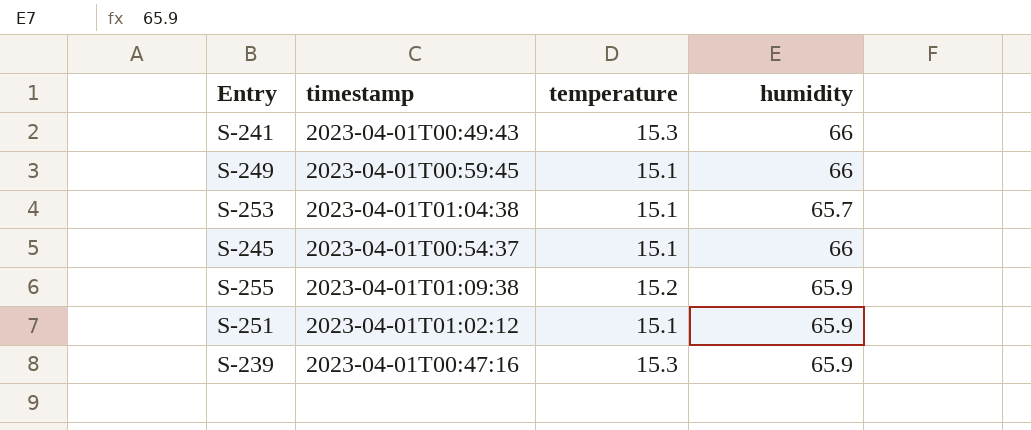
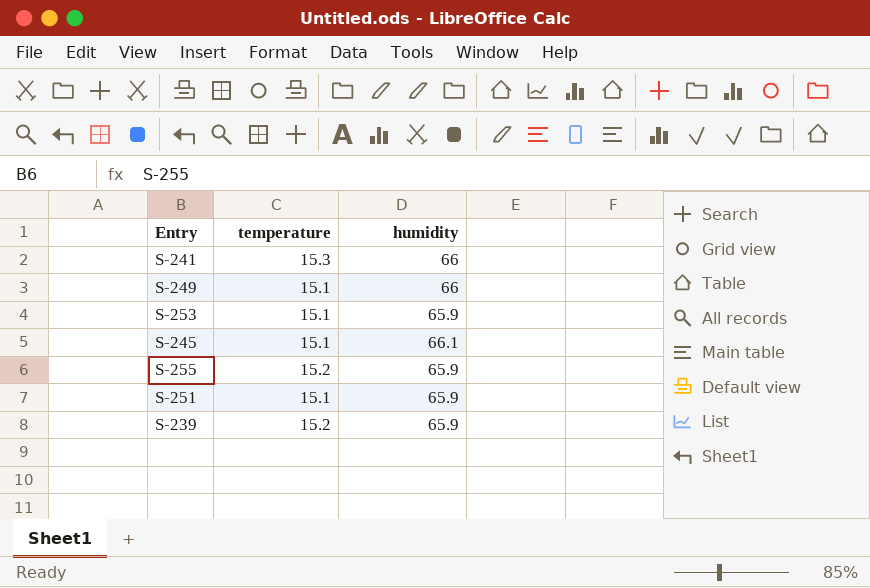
column timestamp | position: 2 -> none
S-253 | humidity: 65.7 -> 65.9
S-245 | humidity: 66 -> 66.1
S-239 | temperature: 15.3 -> 15.2

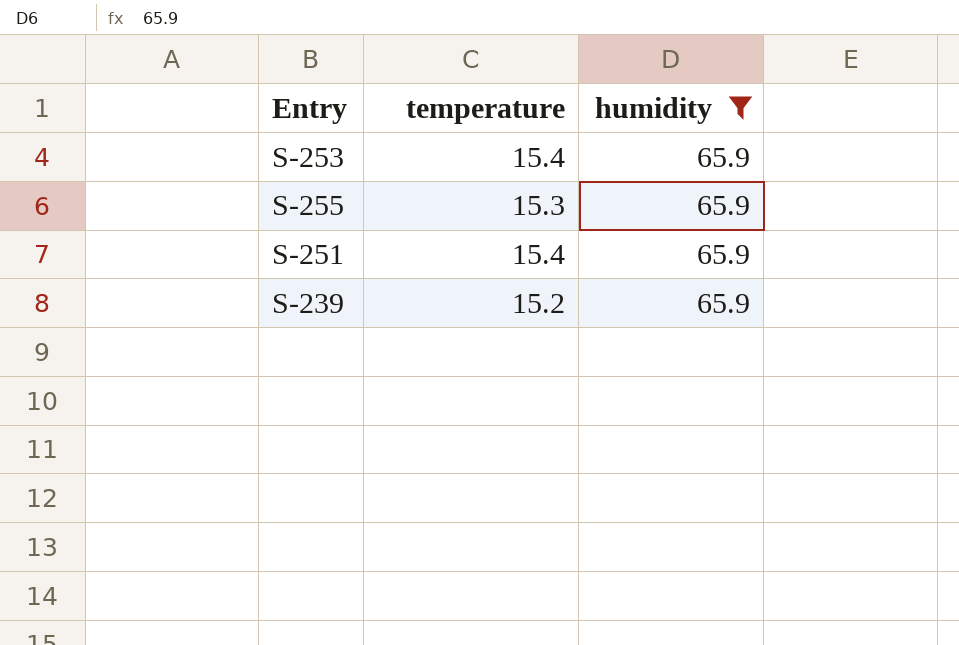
filter: none -> humidity = 65.9
S-253 | temperature: 15.1 -> 15.4
S-255 | temperature: 15.2 -> 15.3
S-251 | temperature: 15.1 -> 15.4

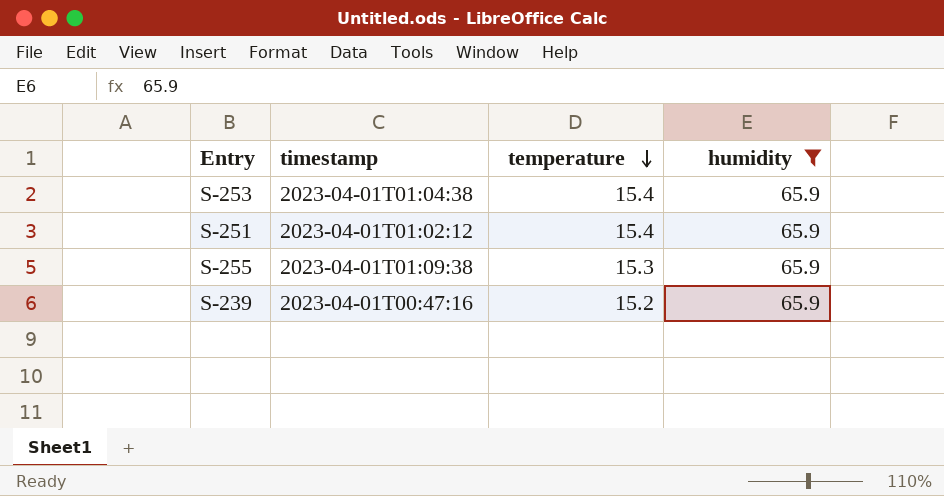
row order: none -> temperature descending
column timestamp | position: none -> 2

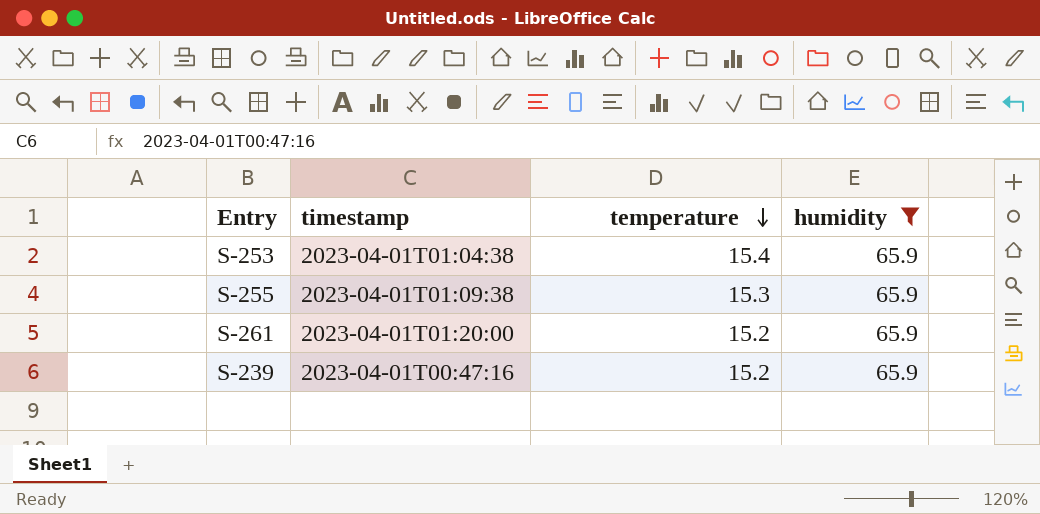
row S-251: 2023-04-01T01:02:12 | 15.4 | 65.9 -> none
row S-261: none -> 2023-04-01T01:20:00 | 15.2 | 65.9

